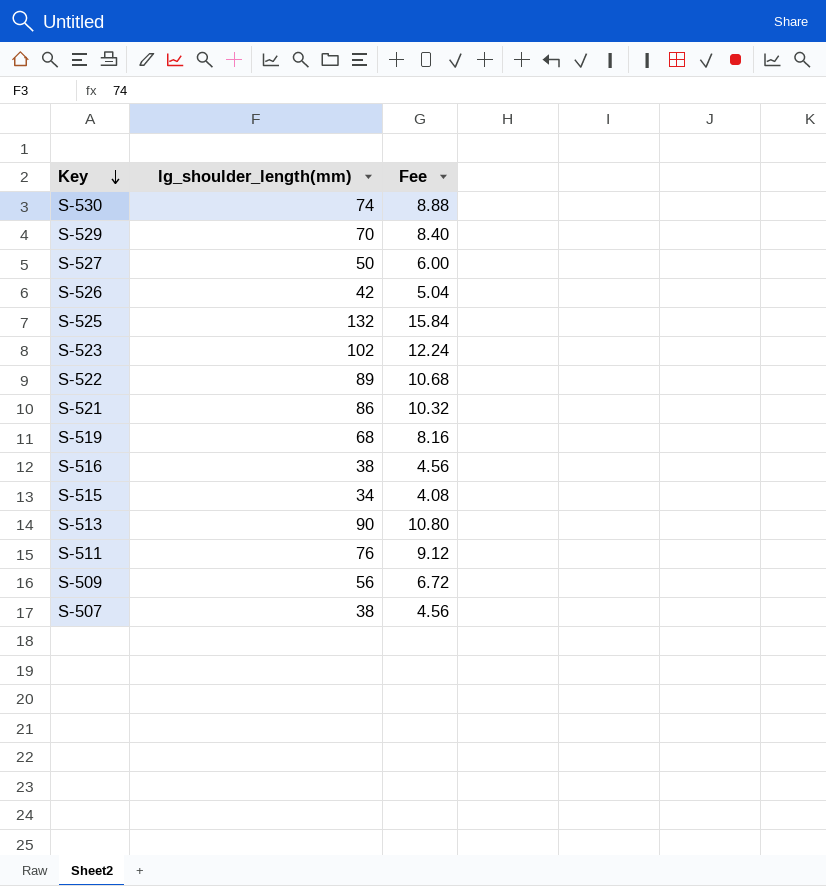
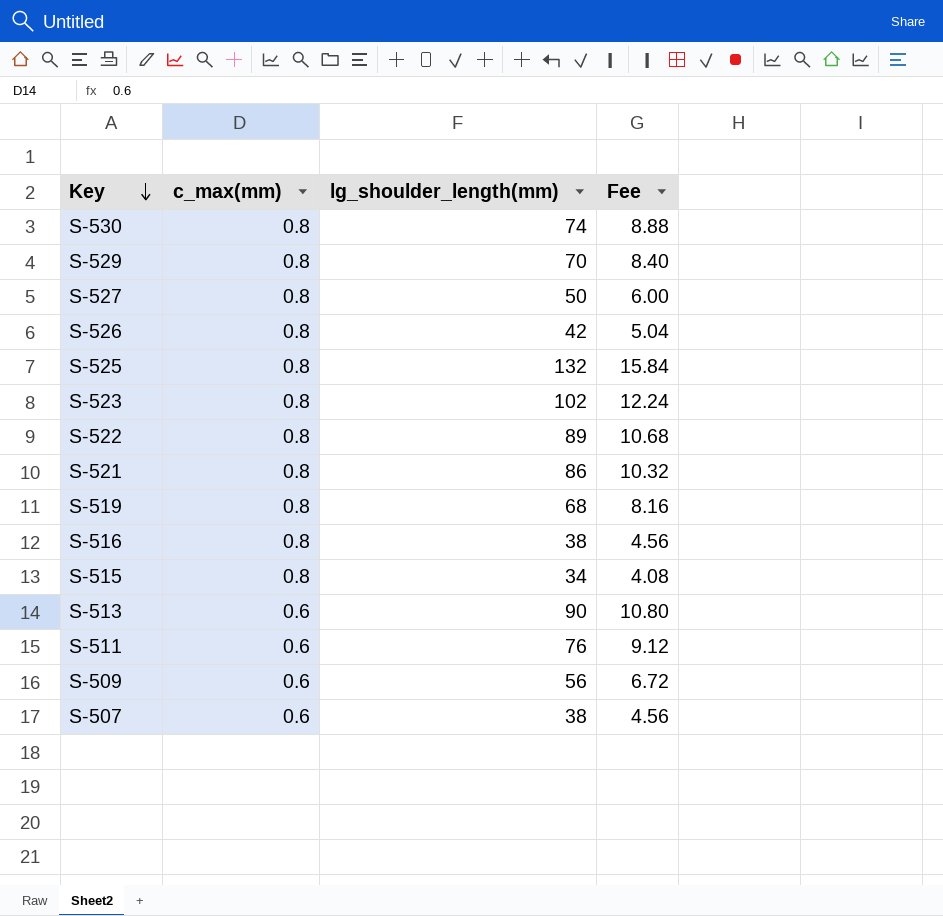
column c_max(mm) | position: none -> 2

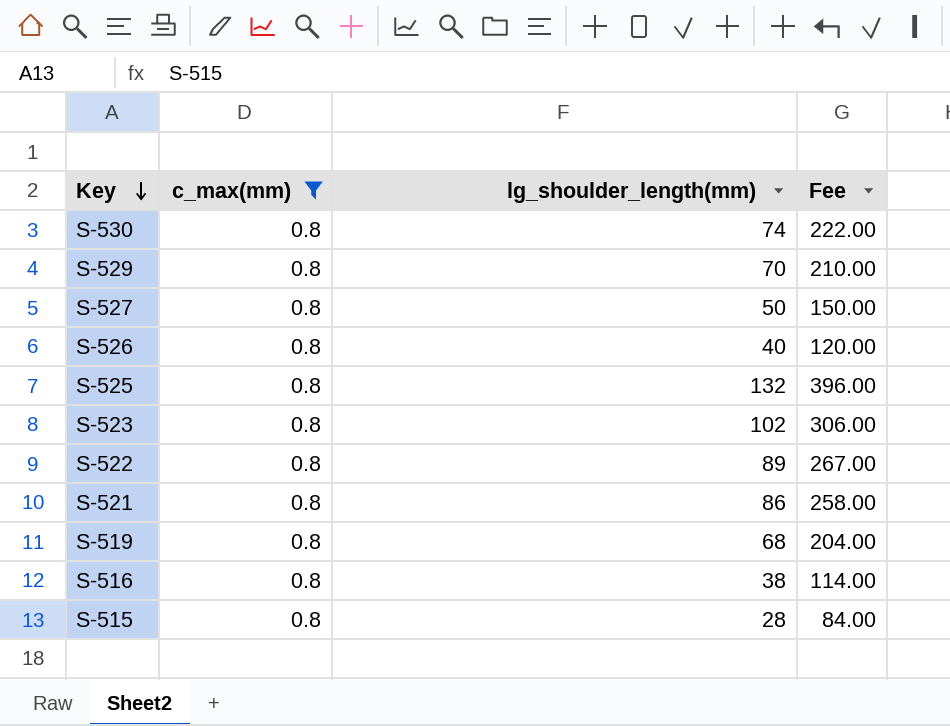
filter: none -> c_max(mm) = 0.8
column Fee | formula: [lg_shoulder_length(mm)] * 0.12 -> [lg_shoulder_length(mm)] * 3
S-526 | lg_shoulder_length(mm): 42 -> 40
S-515 | lg_shoulder_length(mm): 34 -> 28

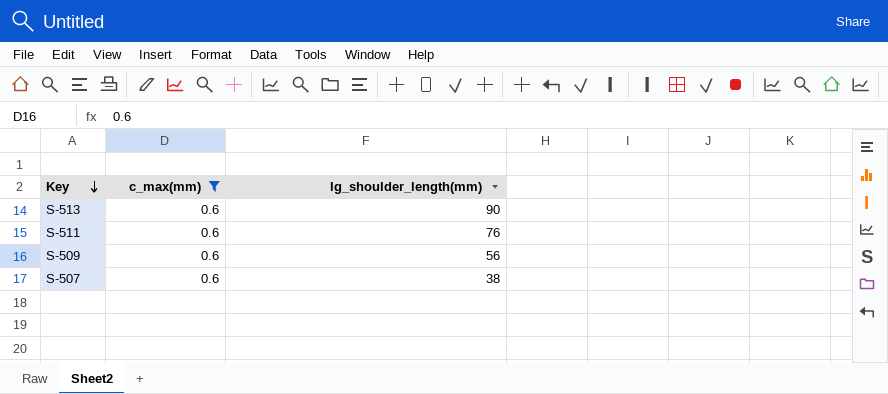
filter: c_max(mm) = 0.8 -> c_max(mm) = 0.6
column Fee | formula: [lg_shoulder_length(mm)] * 3 -> none

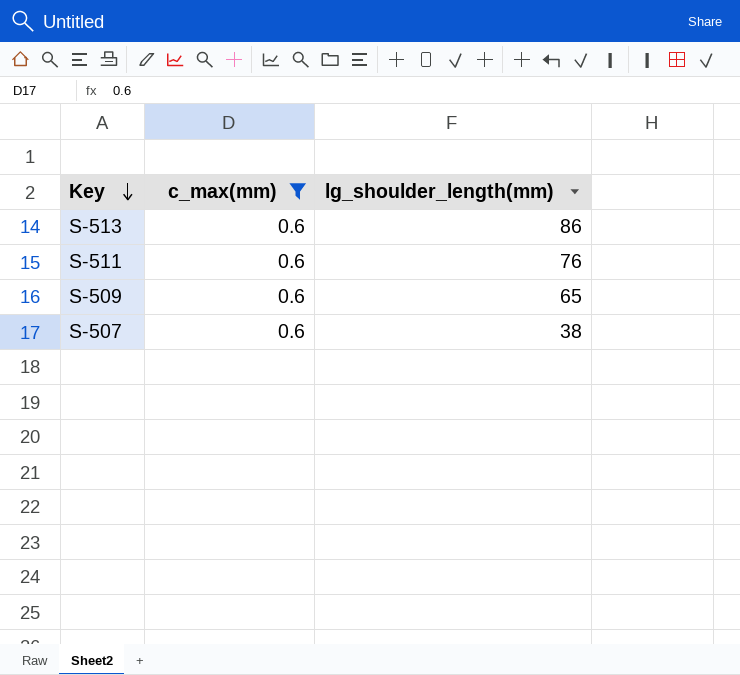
S-513 | lg_shoulder_length(mm): 90 -> 86
S-509 | lg_shoulder_length(mm): 56 -> 65

